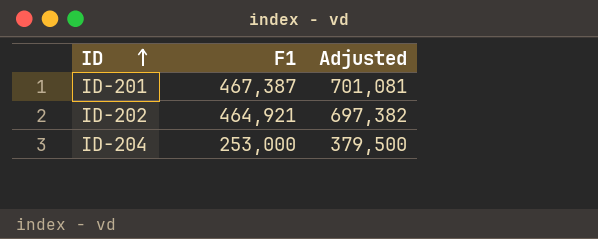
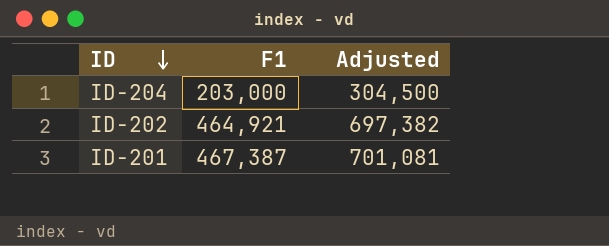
row order: ID ascending -> ID descending
ID-204 | F1: 253,000 -> 203,000
ID-204 | Adjusted: 379,500 -> 304,500

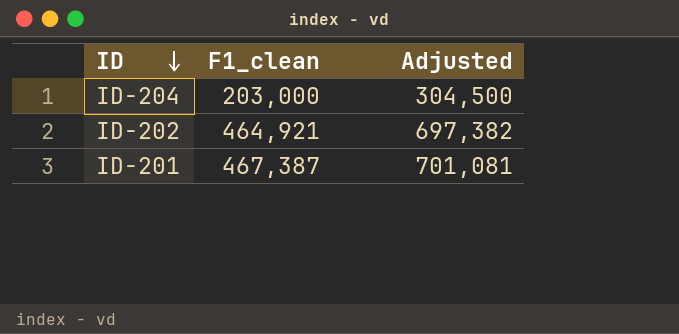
column name: F1 -> F1_clean

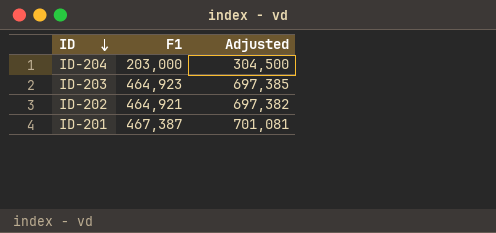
column name: F1_clean -> F1
row ID-203: none -> 464,923 | 697,385

